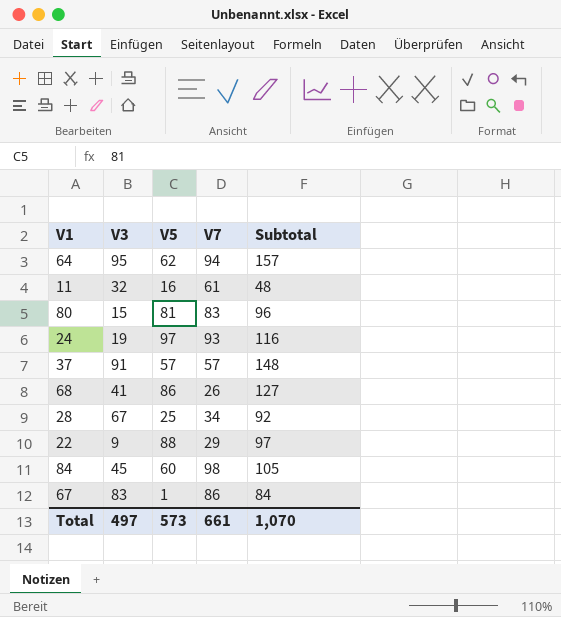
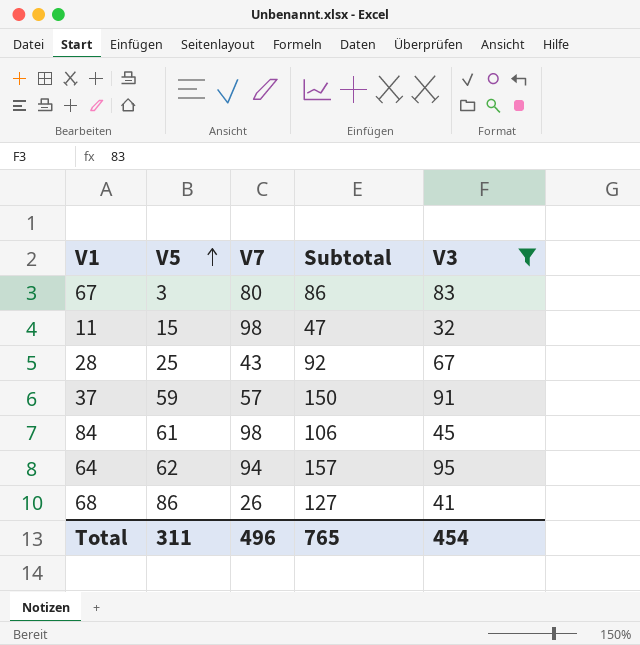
filter: none -> V3 >= 32
row order: none -> V5 ascending
column V3 | position: 2 -> 5
67 | V5: 1 -> 3
67 | V7: 86 -> 80
67 | Subtotal: 84 -> 86
11 | V5: 16 -> 15
11 | V7: 61 -> 98
11 | Subtotal: 48 -> 47
28 | V7: 34 -> 43
37 | V5: 57 -> 59
37 | Subtotal: 148 -> 150
84 | V5: 60 -> 61
84 | Subtotal: 105 -> 106
Total | V5: 573 -> 311
Total | V7: 661 -> 496
Total | Subtotal: 1,070 -> 765
Total | V3: 497 -> 454

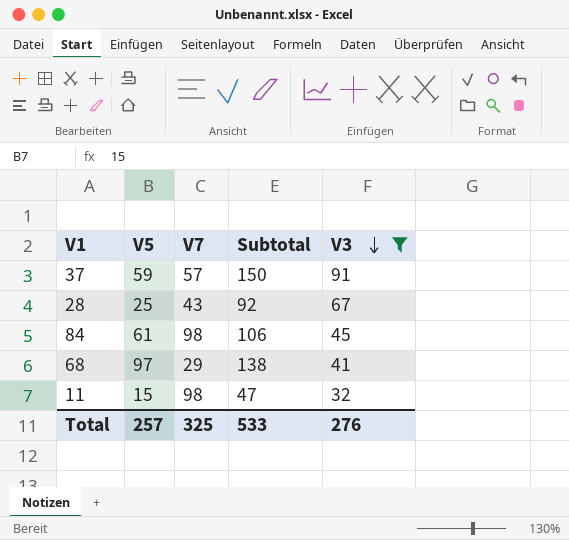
row order: V5 ascending -> V3 descending
row 67: 3 | 80 | 86 | 83 -> none
row 64: 62 | 94 | 157 | 95 -> none
68 | V5: 86 -> 97
68 | V7: 26 -> 29
68 | Subtotal: 127 -> 138
Total | V5: 311 -> 257
Total | V7: 496 -> 325
Total | Subtotal: 765 -> 533
Total | V3: 454 -> 276

